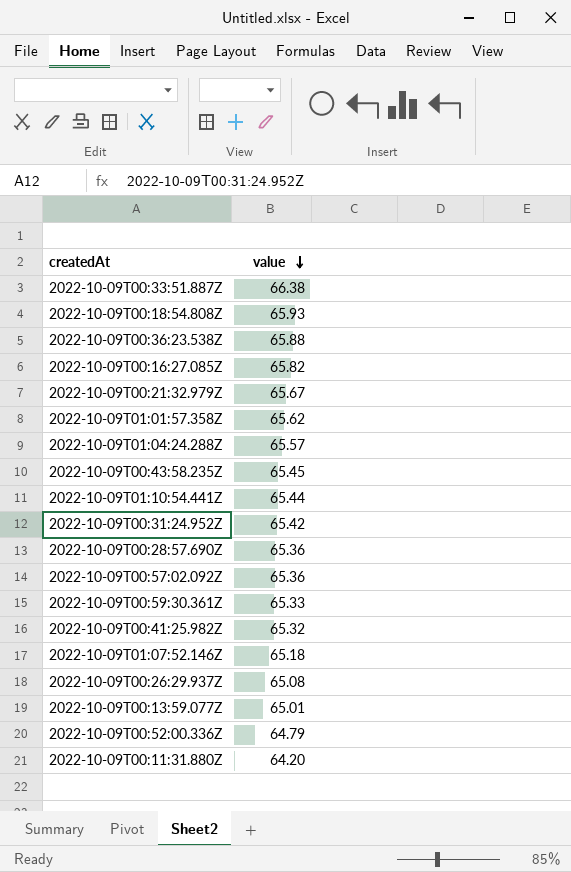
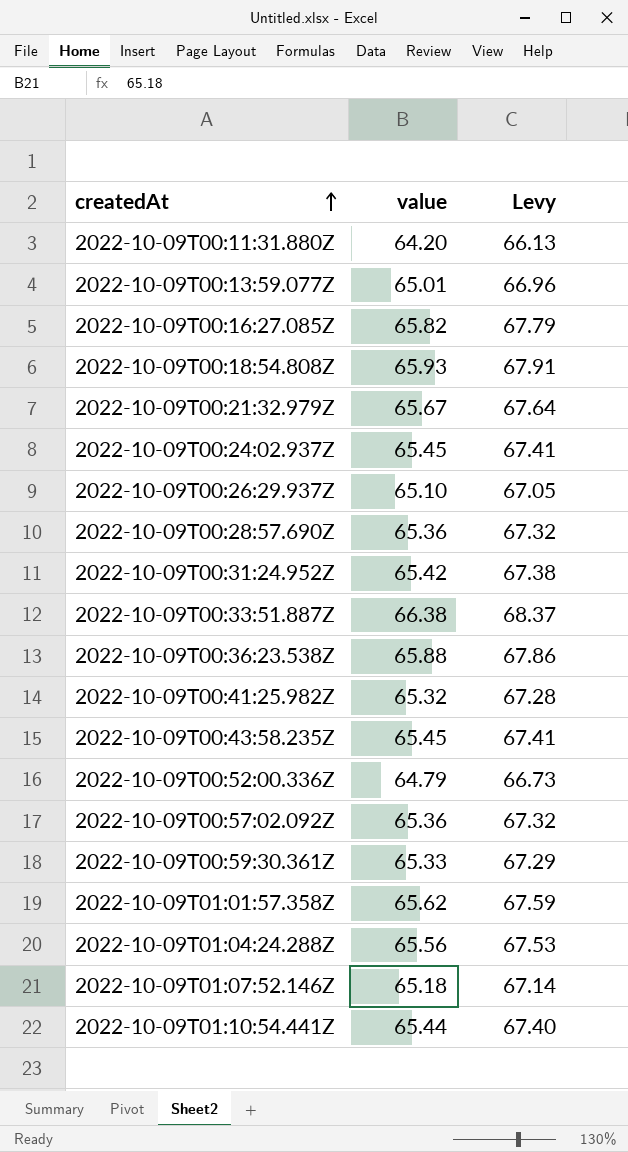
row order: value descending -> createdAt ascending
column Levy | formula: none -> [value] * 1.03
row 2022-10-09T00:24:02.937Z: none -> 65.45 | 67.41
2022-10-09T00:26:29.937Z | value: 65.08 -> 65.10
2022-10-09T01:04:24.288Z | value: 65.57 -> 65.56

